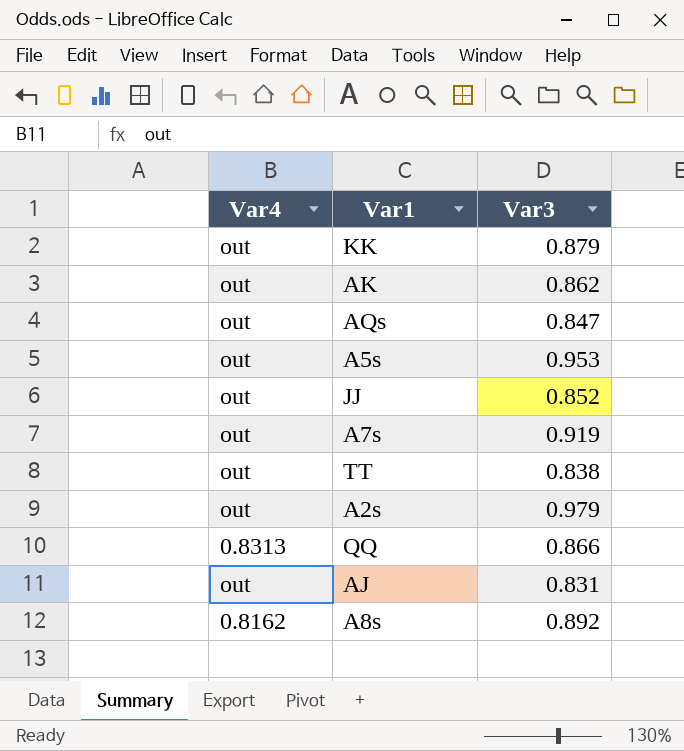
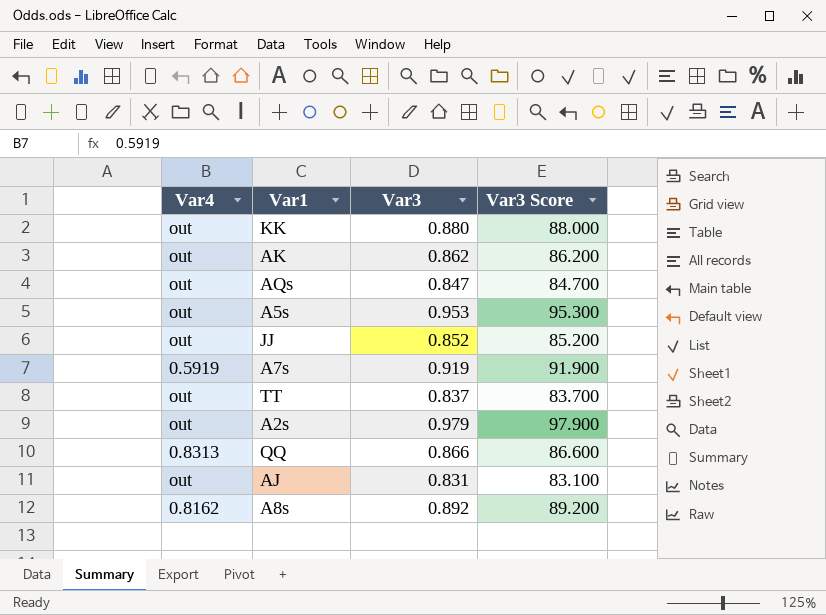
column Var3 Score | formula: none -> [Var3] * 100
KK | Var3: 0.879 -> 0.880
A7s | Var4: out -> 0.5919
TT | Var3: 0.838 -> 0.837

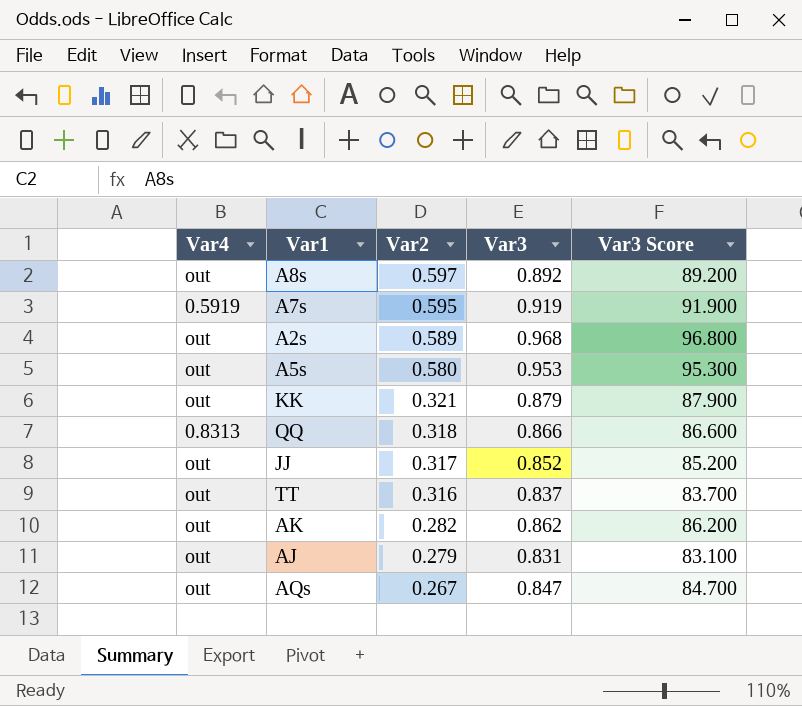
row order: none -> Var2 descending
column Var2 | position: none -> 3
A8s | Var4: 0.8162 -> out
A2s | Var3: 0.979 -> 0.968
A2s | Var3 Score: 97.900 -> 96.800
KK | Var3: 0.880 -> 0.879
KK | Var3 Score: 88.000 -> 87.900

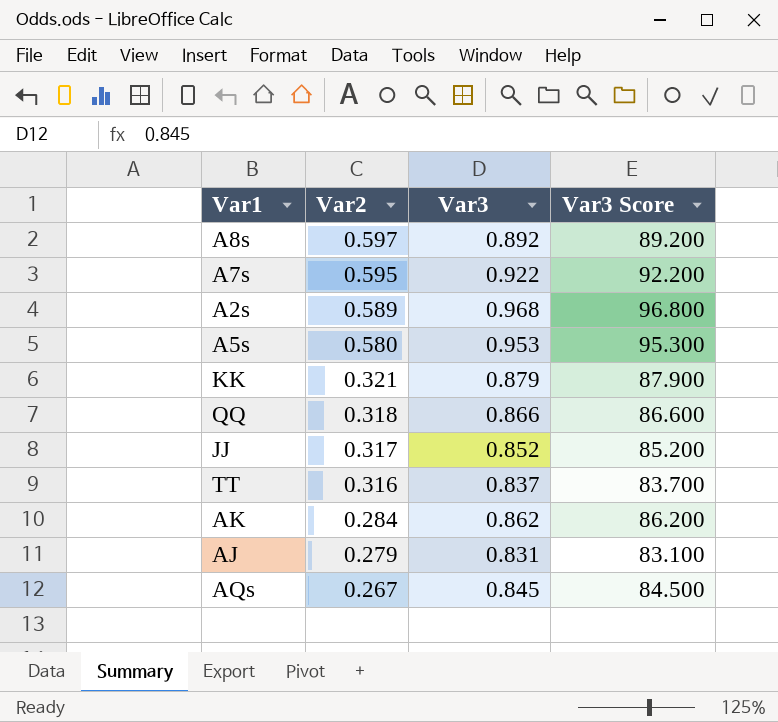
column Var4 | position: 1 -> none
A7s | Var3: 0.919 -> 0.922
A7s | Var3 Score: 91.900 -> 92.200
AK | Var2: 0.282 -> 0.284
AQs | Var3: 0.847 -> 0.845
AQs | Var3 Score: 84.700 -> 84.500

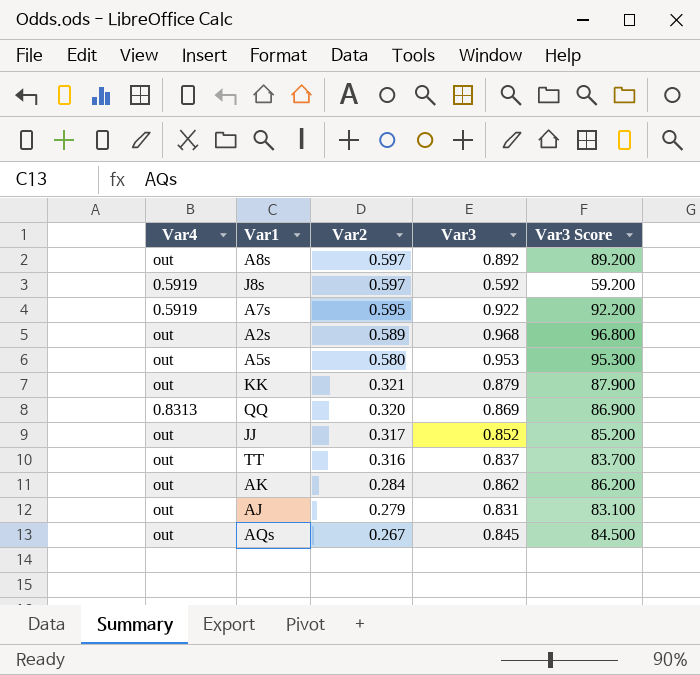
column Var4 | position: none -> 1
row J8s: none -> 0.5919 | 0.597 | 0.592 | 59.200
QQ | Var2: 0.318 -> 0.320
QQ | Var3: 0.866 -> 0.869
QQ | Var3 Score: 86.600 -> 86.900

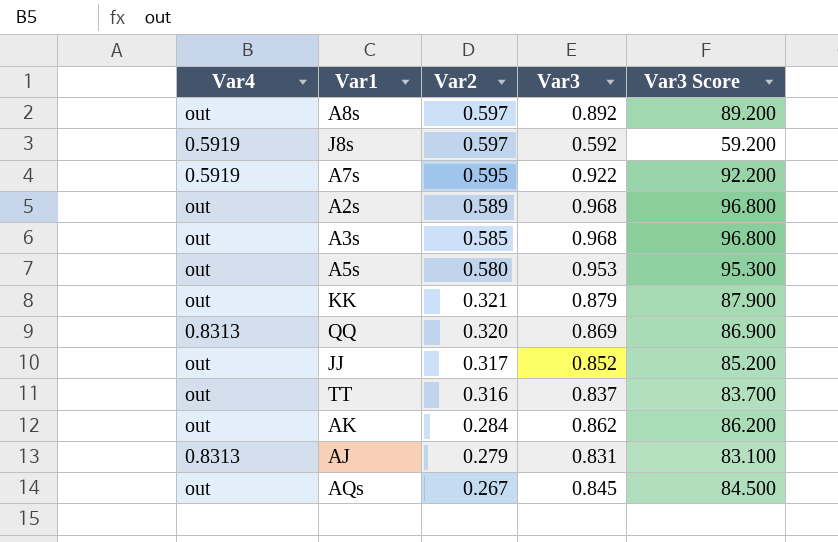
row A3s: none -> out | 0.585 | 0.968 | 96.800
AJ | Var4: out -> 0.8313

